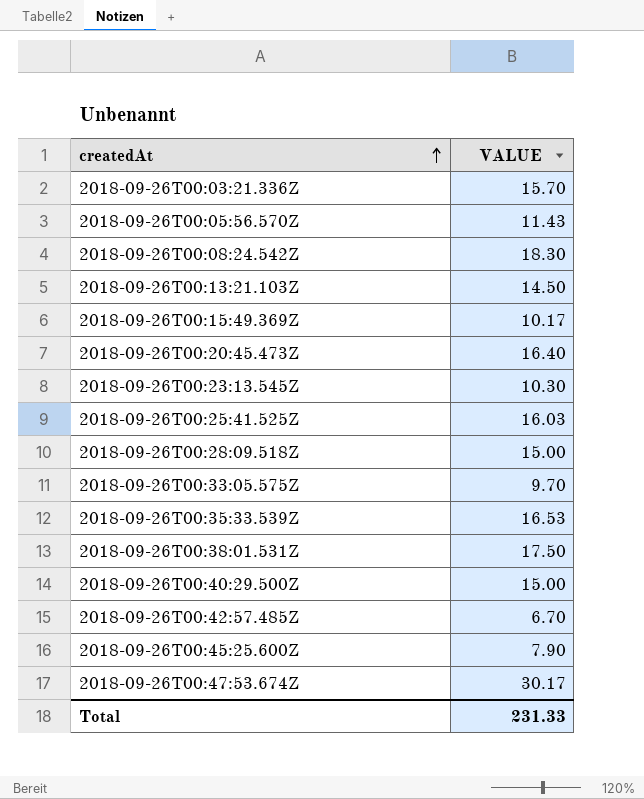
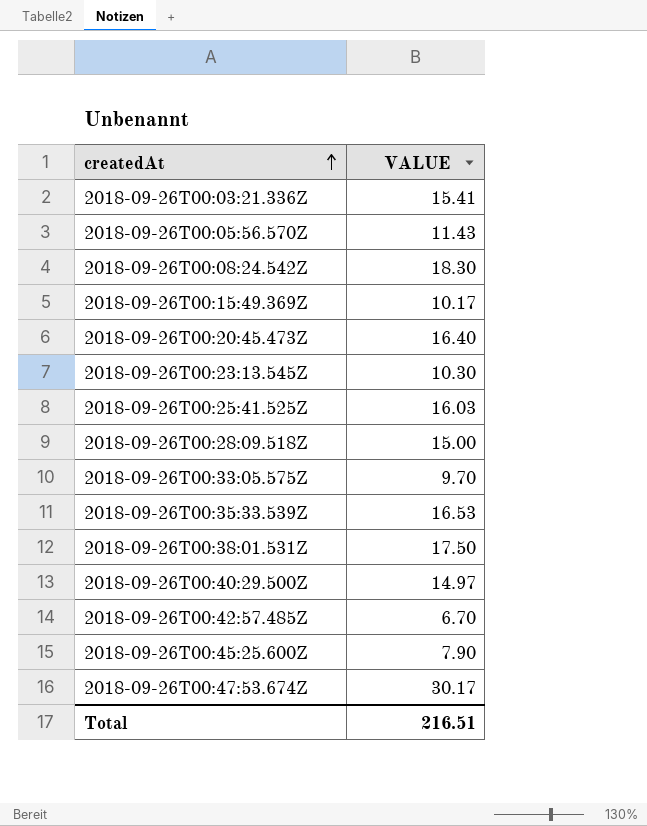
row 2018-09-26T00:13:21.103Z: 14.50 -> none
2018-09-26T00:03:21.336Z | VALUE: 15.70 -> 15.41
2018-09-26T00:40:29.500Z | VALUE: 15.00 -> 14.97
Total | VALUE: 231.33 -> 216.51

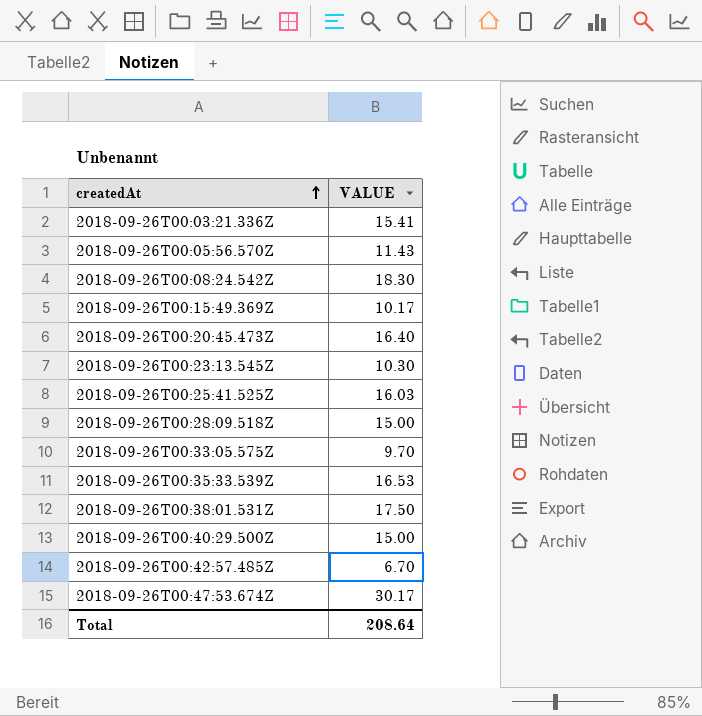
row 2018-09-26T00:45:25.600Z: 7.90 -> none
2018-09-26T00:40:29.500Z | VALUE: 14.97 -> 15.00
Total | VALUE: 216.51 -> 208.64

